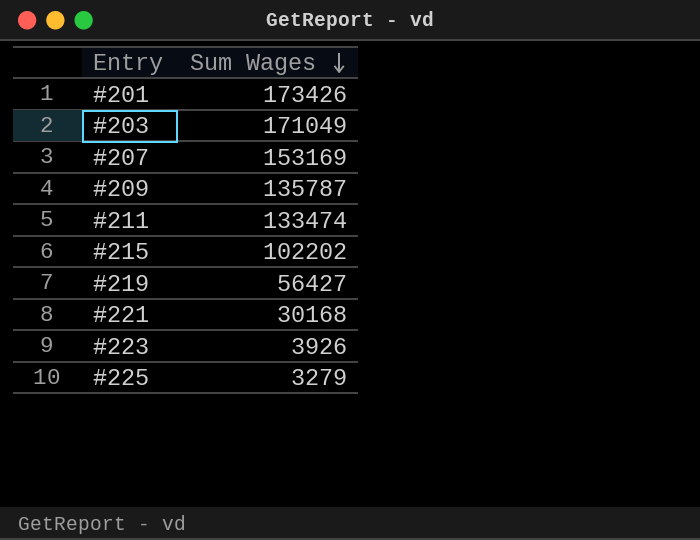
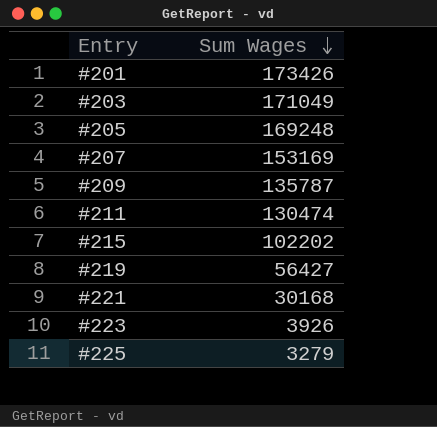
row #205: none -> 169248
#211 | Sum Wages: 133474 -> 130474

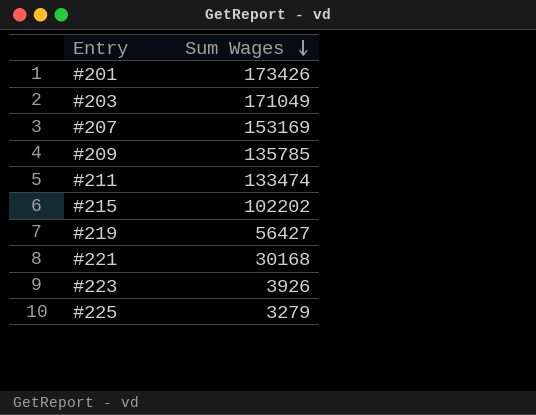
row #205: 169248 -> none
#209 | Sum Wages: 135787 -> 135785
#211 | Sum Wages: 130474 -> 133474

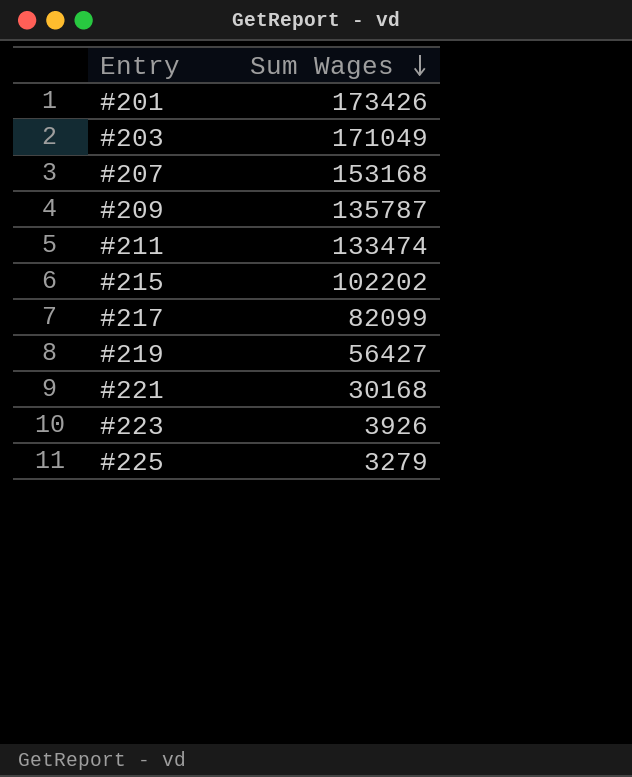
#207 | Sum Wages: 153169 -> 153168
#209 | Sum Wages: 135785 -> 135787
row #217: none -> 82099

